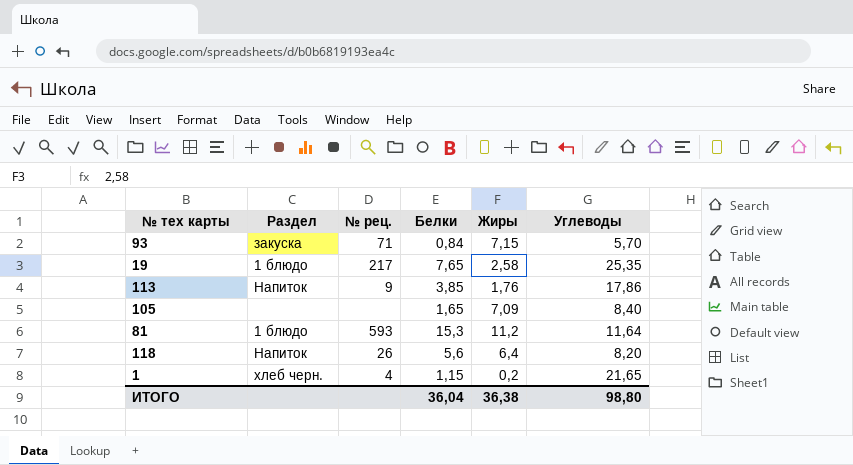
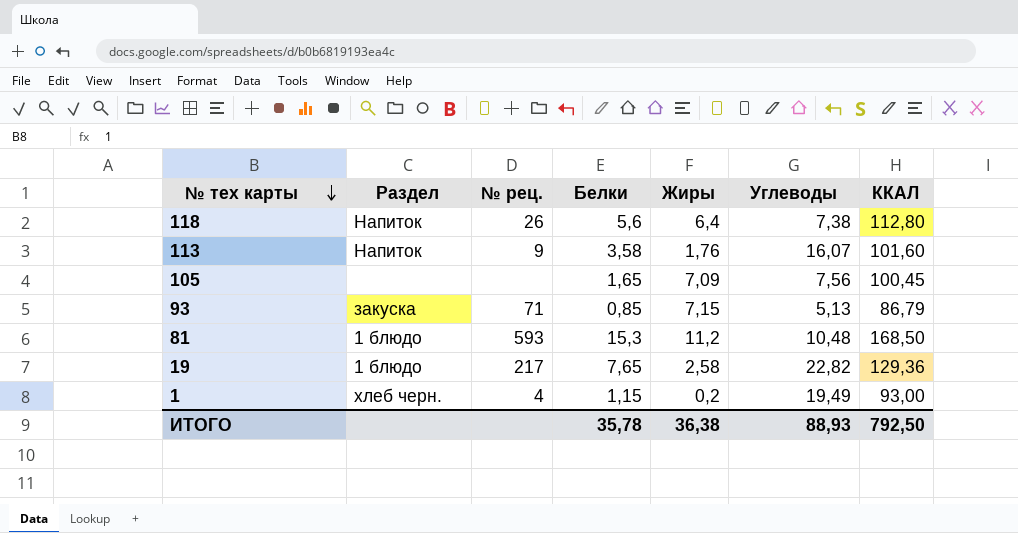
row order: none -> № тех карты descending
column ККАЛ | position: none -> 7
118 | Углеводы: 8,20 -> 7,38
113 | Белки: 3,85 -> 3,58
113 | Углеводы: 17,86 -> 16,07
105 | Углеводы: 8,40 -> 7,56
93 | Белки: 0,84 -> 0,85
93 | Углеводы: 5,70 -> 5,13
81 | Углеводы: 11,64 -> 10,48
19 | Углеводы: 25,35 -> 22,82
1 | Углеводы: 21,65 -> 19,49
ИТОГО | Белки: 36,04 -> 35,78
ИТОГО | Углеводы: 98,80 -> 88,93

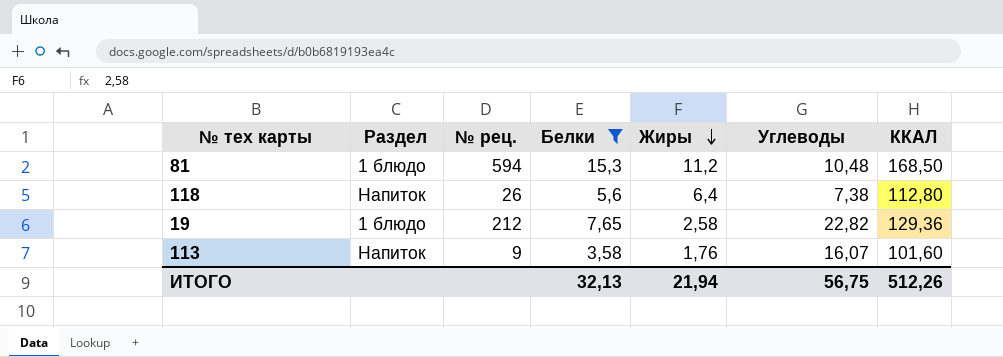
filter: none -> Белки >= 3,58
row order: № тех карты descending -> Жиры descending
81 | № рец.: 593 -> 594
19 | № рец.: 217 -> 212
ИТОГО | Белки: 35,78 -> 32,13
ИТОГО | Жиры: 36,38 -> 21,94
ИТОГО | Углеводы: 88,93 -> 56,75
ИТОГО | ККАЛ: 792,50 -> 512,26

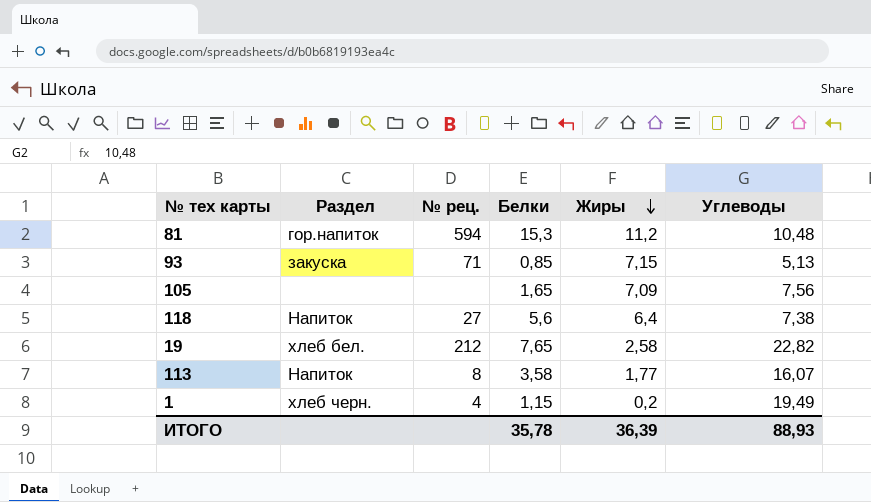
filter: Белки >= 3,58 -> none
column ККАЛ | position: 7 -> none
81 | Раздел: 1 блюдо -> гор.напиток
118 | № рец.: 26 -> 27
19 | Раздел: 1 блюдо -> хлеб бел.
113 | № рец.: 9 -> 8
113 | Жиры: 1,76 -> 1,77
ИТОГО | Белки: 32,13 -> 35,78
ИТОГО | Жиры: 21,94 -> 36,39
ИТОГО | Углеводы: 56,75 -> 88,93

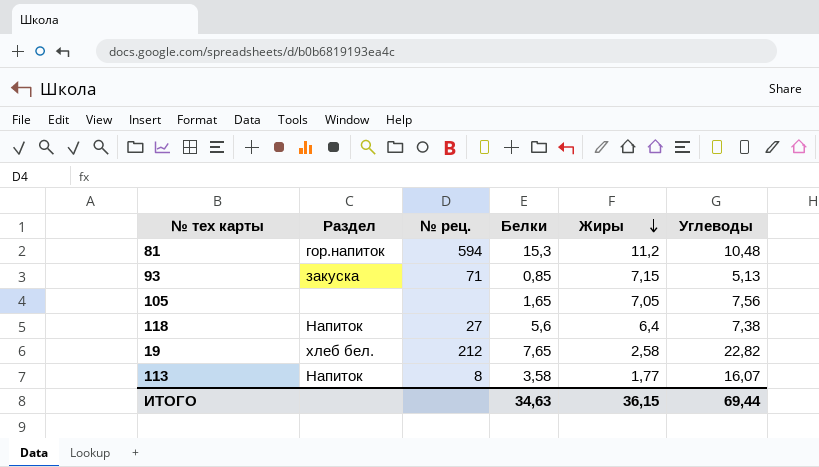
row 1: хлеб черн. | 4 | 1,15 | 0,2 | 19,49 -> none
105 | Жиры: 7,09 -> 7,05
ИТОГО | Белки: 35,78 -> 34,63
ИТОГО | Жиры: 36,39 -> 36,15
ИТОГО | Углеводы: 88,93 -> 69,44

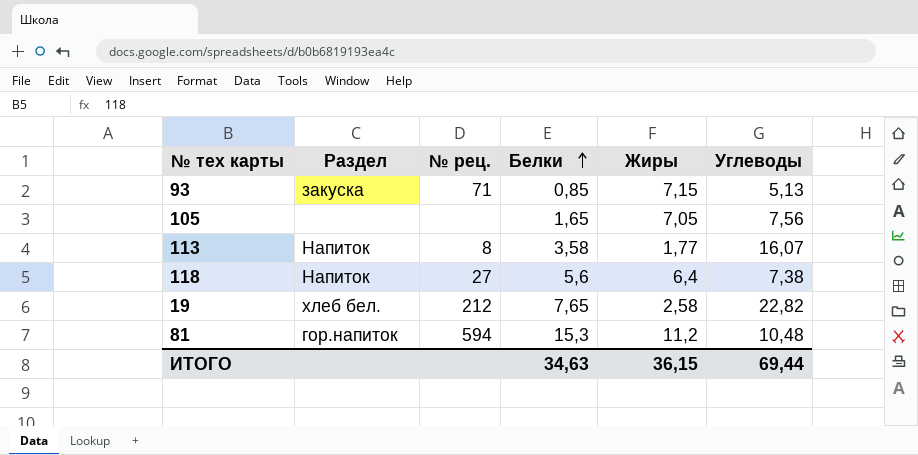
row order: Жиры descending -> Белки ascending

